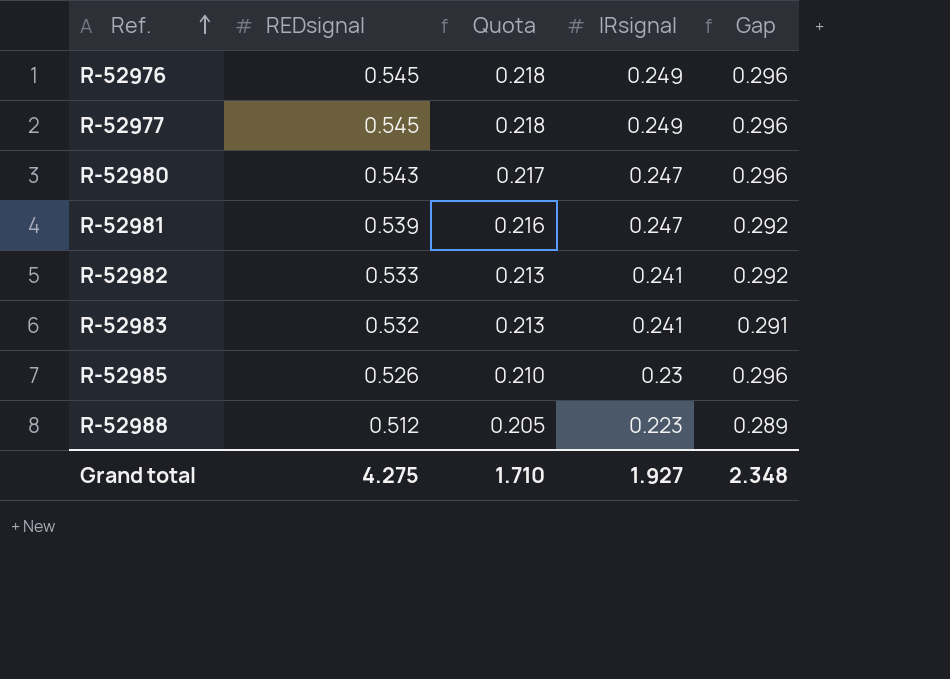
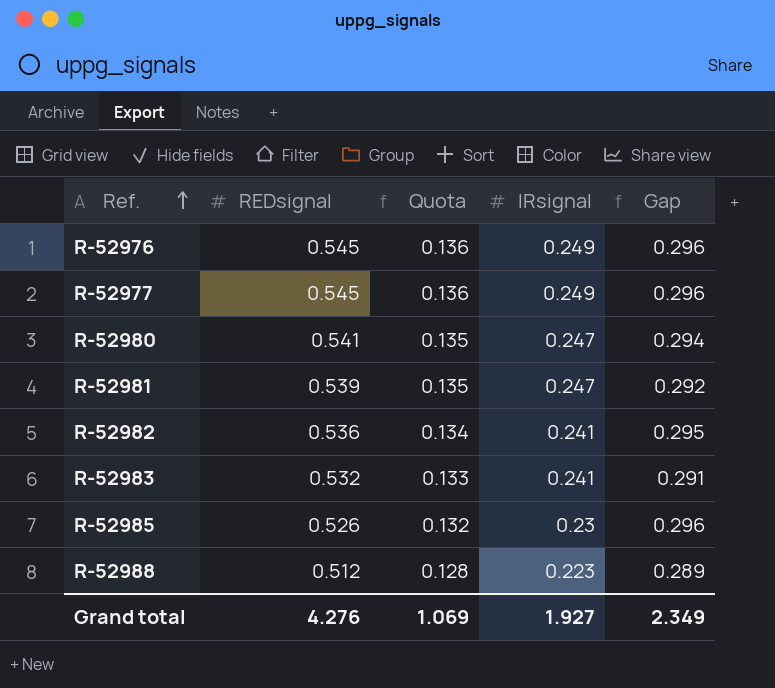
column Quota | formula: [REDsignal] * 0.4 -> [REDsignal] * 0.25
R-52980 | REDsignal: 0.543 -> 0.541
R-52980 | Gap: 0.296 -> 0.294
R-52982 | REDsignal: 0.533 -> 0.536
R-52982 | Gap: 0.292 -> 0.295
Grand total | REDsignal: 4.275 -> 4.276
Grand total | Quota: 1.710 -> 1.069
Grand total | Gap: 2.348 -> 2.349

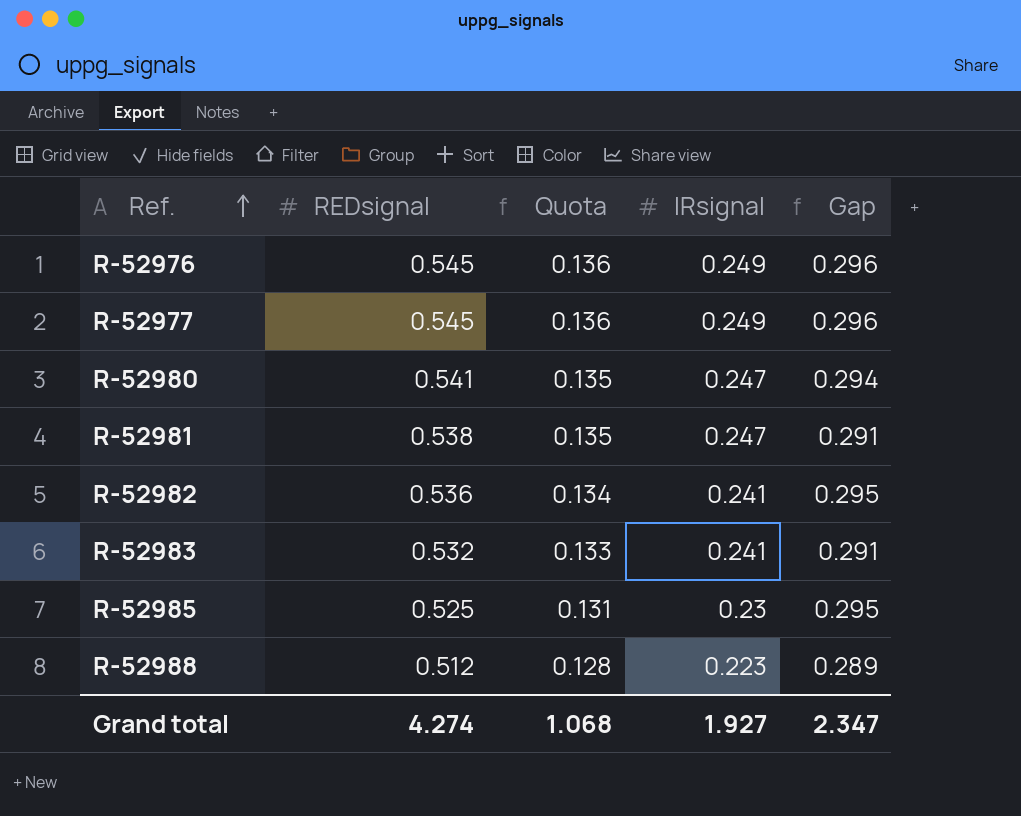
R-52981 | REDsignal: 0.539 -> 0.538
R-52981 | Gap: 0.292 -> 0.291
R-52985 | REDsignal: 0.526 -> 0.525
R-52985 | Quota: 0.132 -> 0.131
R-52985 | Gap: 0.296 -> 0.295
Grand total | REDsignal: 4.276 -> 4.274
Grand total | Quota: 1.069 -> 1.068
Grand total | Gap: 2.349 -> 2.347

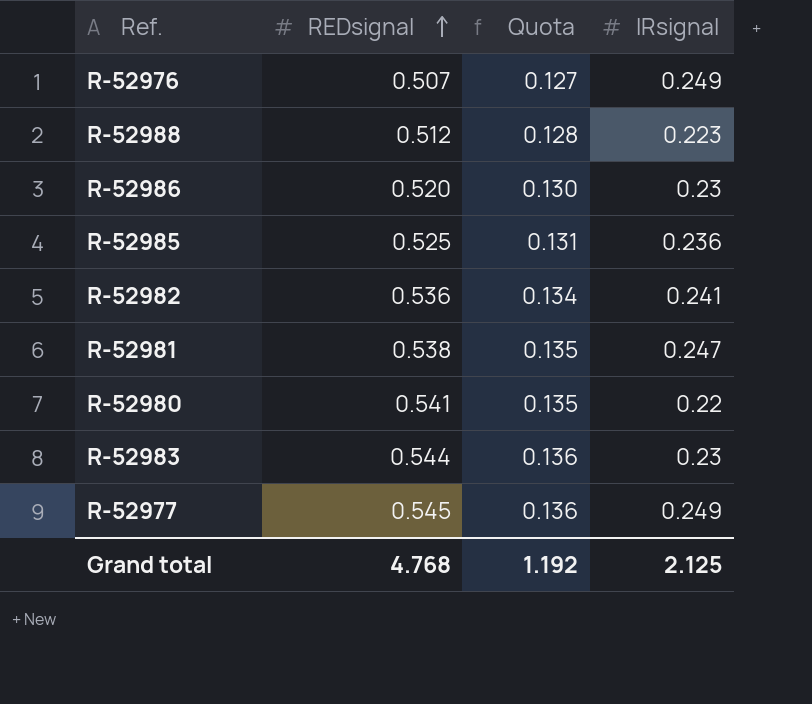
row order: Ref. ascending -> REDsignal ascending
column Gap | formula: [REDsignal] - [IRsignal] -> none
R-52976 | REDsignal: 0.545 -> 0.507
R-52976 | Quota: 0.136 -> 0.127
row R-52986: none -> 0.520 | 0.130 | 0.23
R-52985 | IRsignal: 0.23 -> 0.236
R-52980 | IRsignal: 0.247 -> 0.22
R-52983 | REDsignal: 0.532 -> 0.544
R-52983 | Quota: 0.133 -> 0.136
R-52983 | IRsignal: 0.241 -> 0.23
Grand total | REDsignal: 4.274 -> 4.768
Grand total | Quota: 1.068 -> 1.192
Grand total | IRsignal: 1.927 -> 2.125

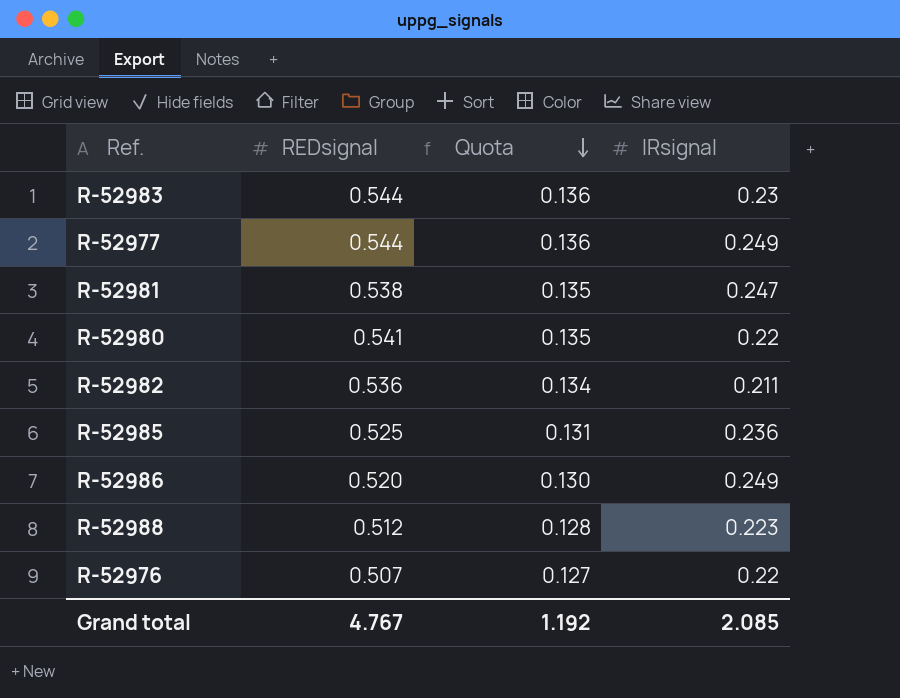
row order: REDsignal ascending -> Quota descending
R-52977 | REDsignal: 0.545 -> 0.544
R-52982 | IRsignal: 0.241 -> 0.211
R-52986 | IRsignal: 0.23 -> 0.249
R-52976 | IRsignal: 0.249 -> 0.22
Grand total | REDsignal: 4.768 -> 4.767
Grand total | IRsignal: 2.125 -> 2.085

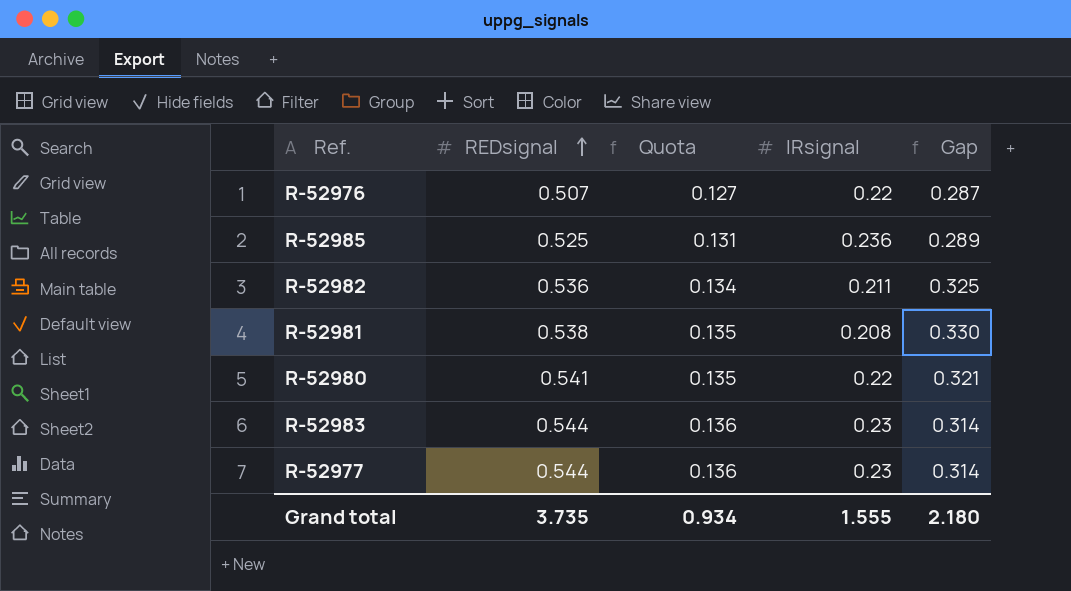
row order: Quota descending -> REDsignal ascending
column Gap | formula: none -> [REDsignal] - [IRsignal]
row R-52986: 0.520 | 0.130 | 0.249 -> none
row R-52988: 0.512 | 0.128 | 0.223 -> none
R-52981 | IRsignal: 0.247 -> 0.208
R-52977 | IRsignal: 0.249 -> 0.23
Grand total | REDsignal: 4.767 -> 3.735
Grand total | Quota: 1.192 -> 0.934
Grand total | IRsignal: 2.085 -> 1.555

